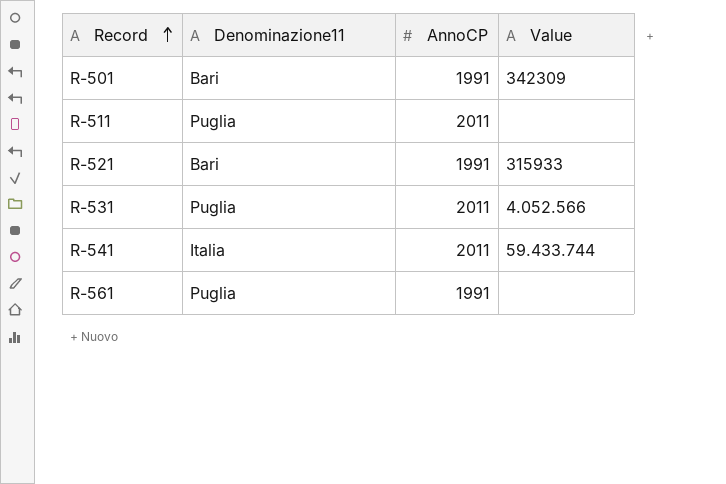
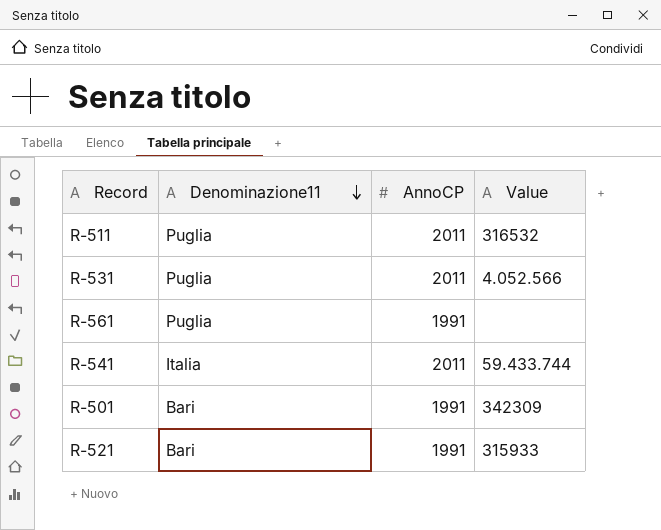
row order: Record ascending -> Denominazione11 descending
R-511 | Value: none -> 316532

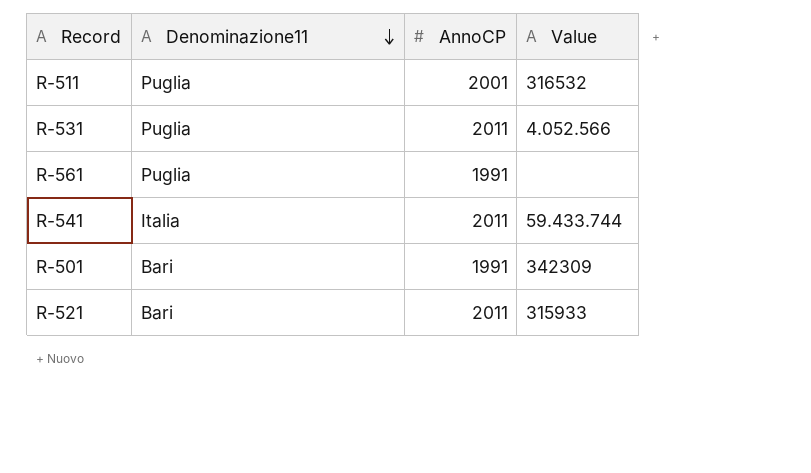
R-511 | AnnoCP: 2011 -> 2001
R-521 | AnnoCP: 1991 -> 2011

